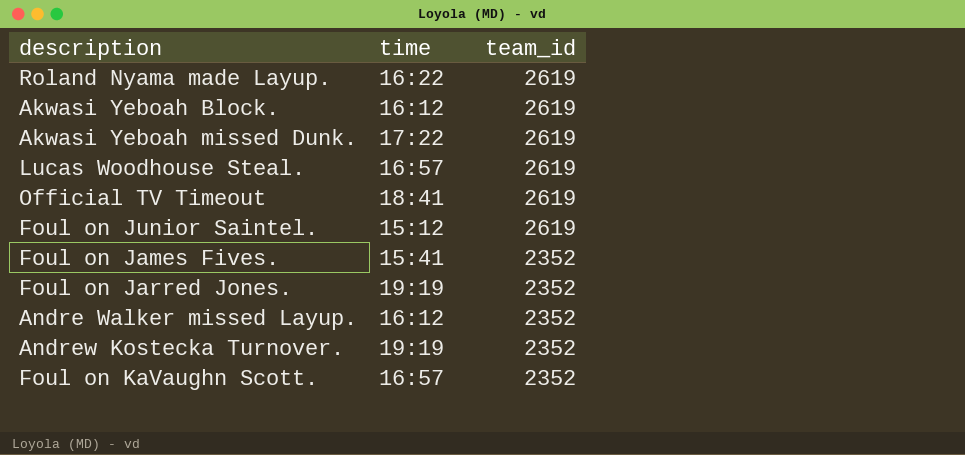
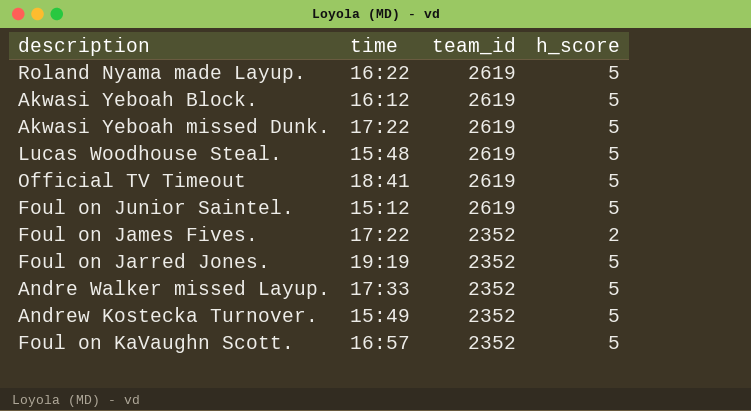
column h_score | position: none -> 4
Lucas Woodhouse Steal. | time: 16:57 -> 15:48
Foul on James Fives. | time: 15:41 -> 17:22
Andre Walker missed Layup. | time: 16:12 -> 17:33
Andrew Kostecka Turnover. | time: 19:19 -> 15:49

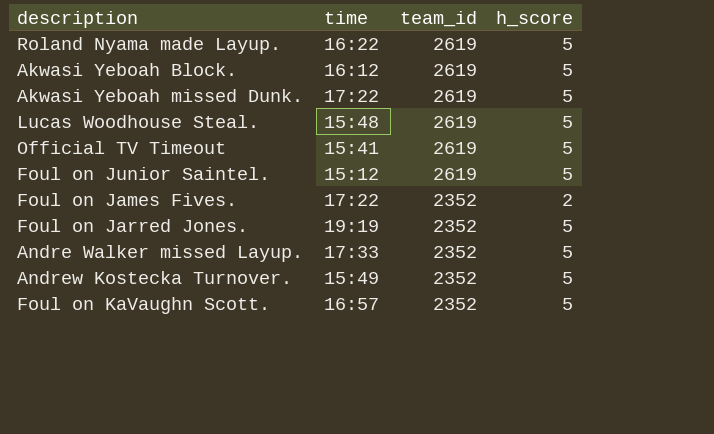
Official TV Timeout | time: 18:41 -> 15:41

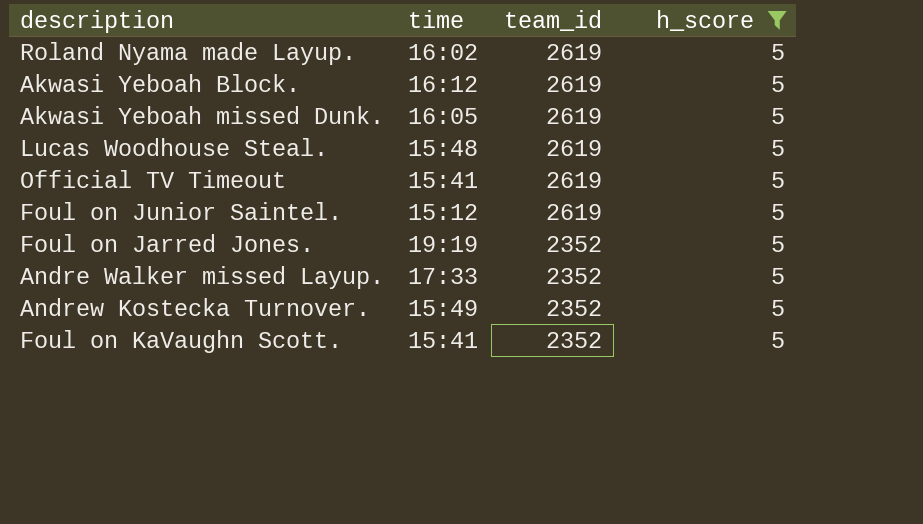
filter: none -> h_score = 5
Roland Nyama made Layup. | time: 16:22 -> 16:02
Akwasi Yeboah missed Dunk. | time: 17:22 -> 16:05
Foul on KaVaughn Scott. | time: 16:57 -> 15:41

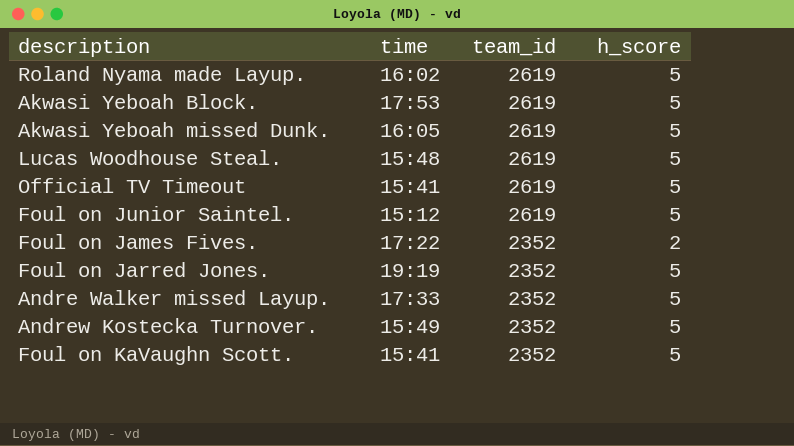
filter: h_score = 5 -> none
Akwasi Yeboah Block. | time: 16:12 -> 17:53

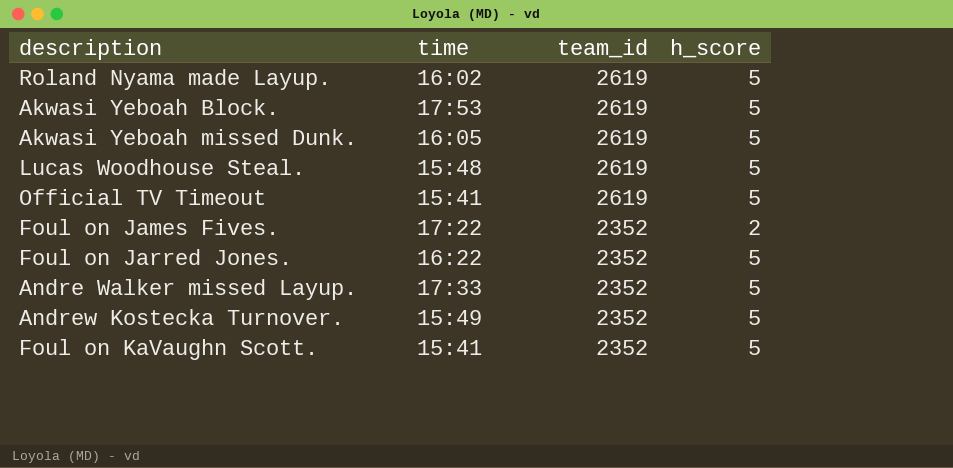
row Foul on Junior Saintel.: 15:12 | 2619 | 5 -> none
Foul on Jarred Jones. | time: 19:19 -> 16:22

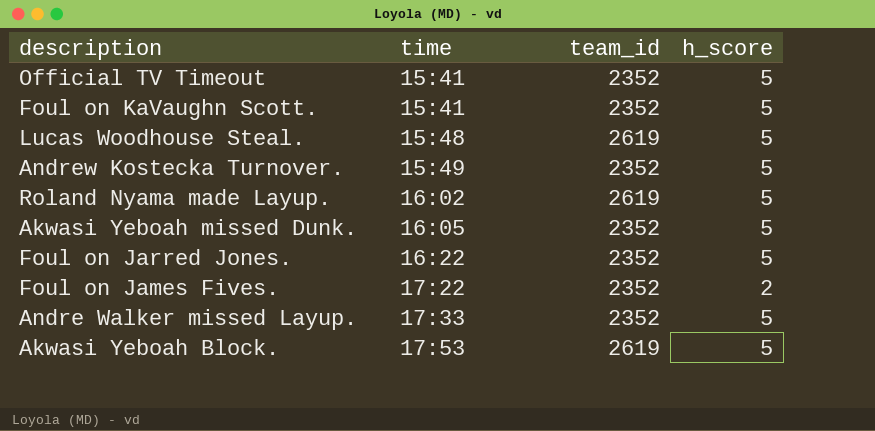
row order: team_id descending -> time ascending
Official TV Timeout | team_id: 2619 -> 2352
Akwasi Yeboah missed Dunk. | team_id: 2619 -> 2352

